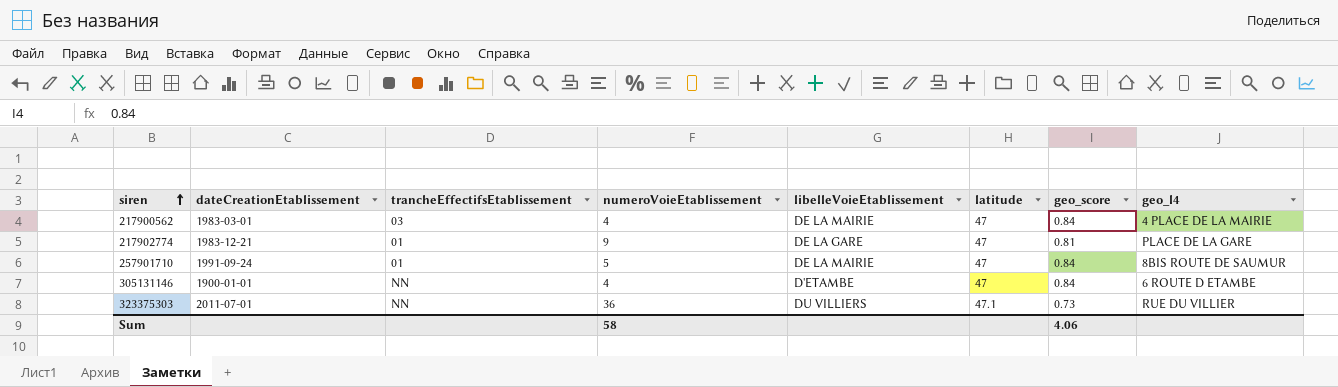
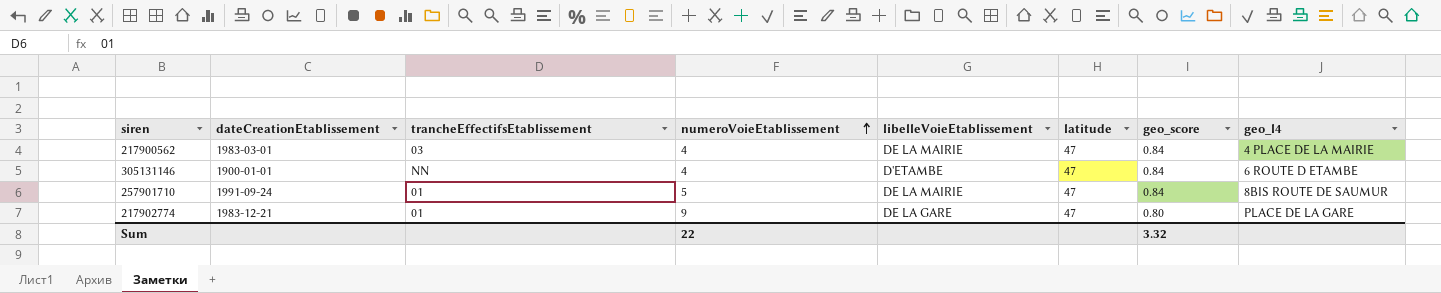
row order: siren ascending -> numeroVoieEtablissement ascending
row 323375303: 2011-07-01 | NN | 36 | DU VILLIERS | 47.1 | 0.73 | RUE DU VILLIER -> none
217902774 | geo_score: 0.81 -> 0.80
Sum | numeroVoieEtablissement: 58 -> 22
Sum | geo_score: 4.06 -> 3.32

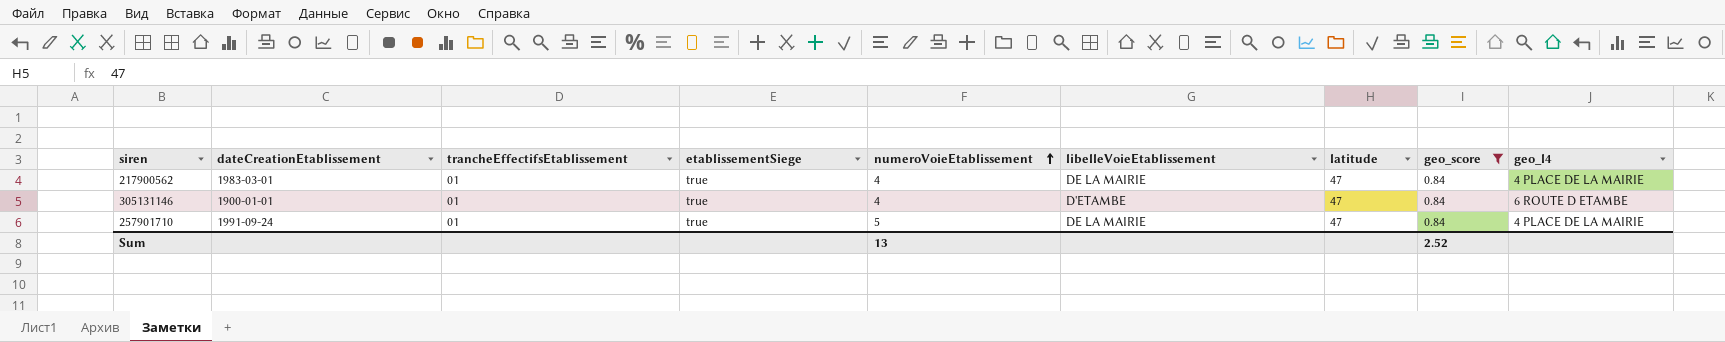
filter: none -> geo_score = 0.84
column etablissementSiege | position: none -> 4
217900562 | trancheEffectifsEtablissement: 03 -> 01
305131146 | trancheEffectifsEtablissement: NN -> 01
257901710 | geo_l4: 8BIS ROUTE DE SAUMUR -> 4 PLACE DE LA MAIRIE
Sum | numeroVoieEtablissement: 22 -> 13
Sum | geo_score: 3.32 -> 2.52

